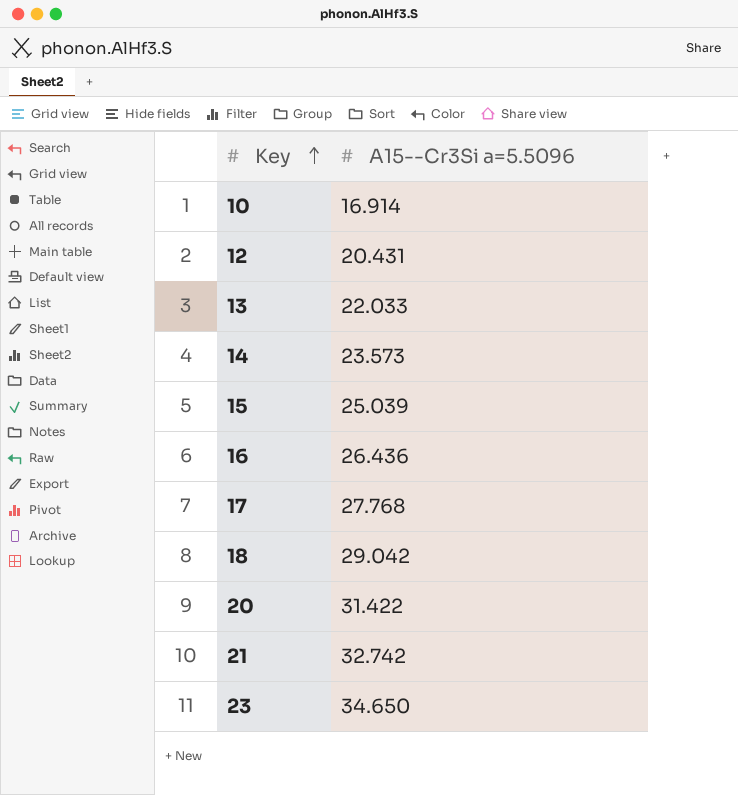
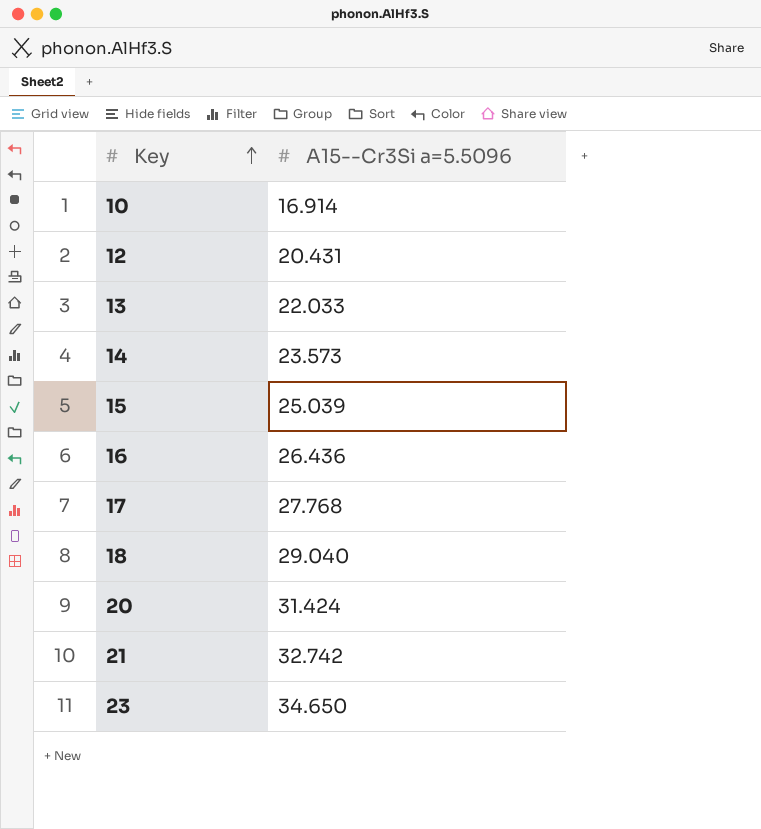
18 | A15--Cr3Si a=5.5096: 29.042 -> 29.040
20 | A15--Cr3Si a=5.5096: 31.422 -> 31.424

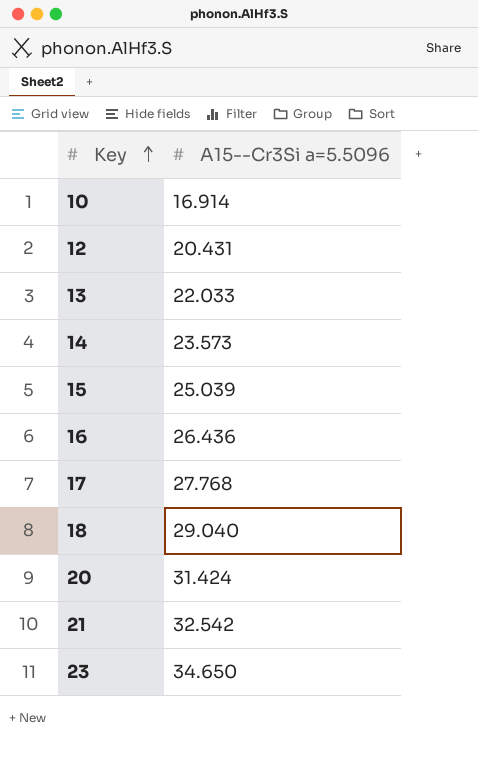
21 | A15--Cr3Si a=5.5096: 32.742 -> 32.542

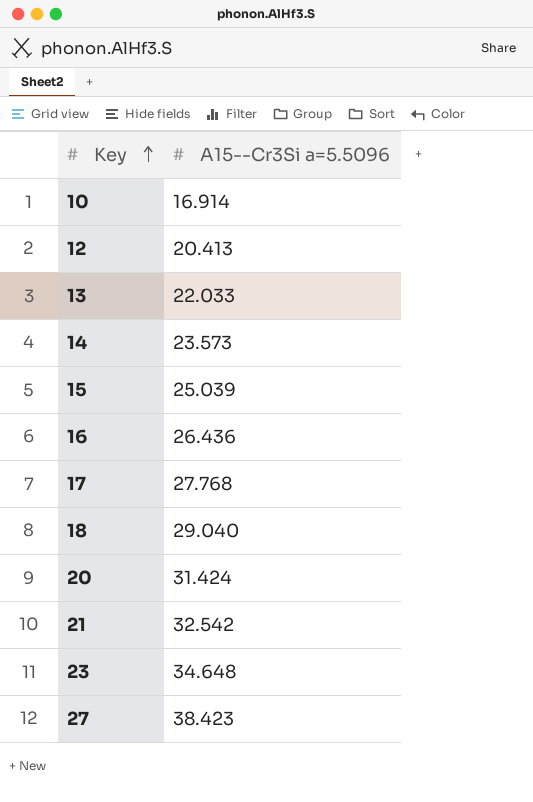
12 | A15--Cr3Si a=5.5096: 20.431 -> 20.413
23 | A15--Cr3Si a=5.5096: 34.650 -> 34.648
row 27: none -> 38.423

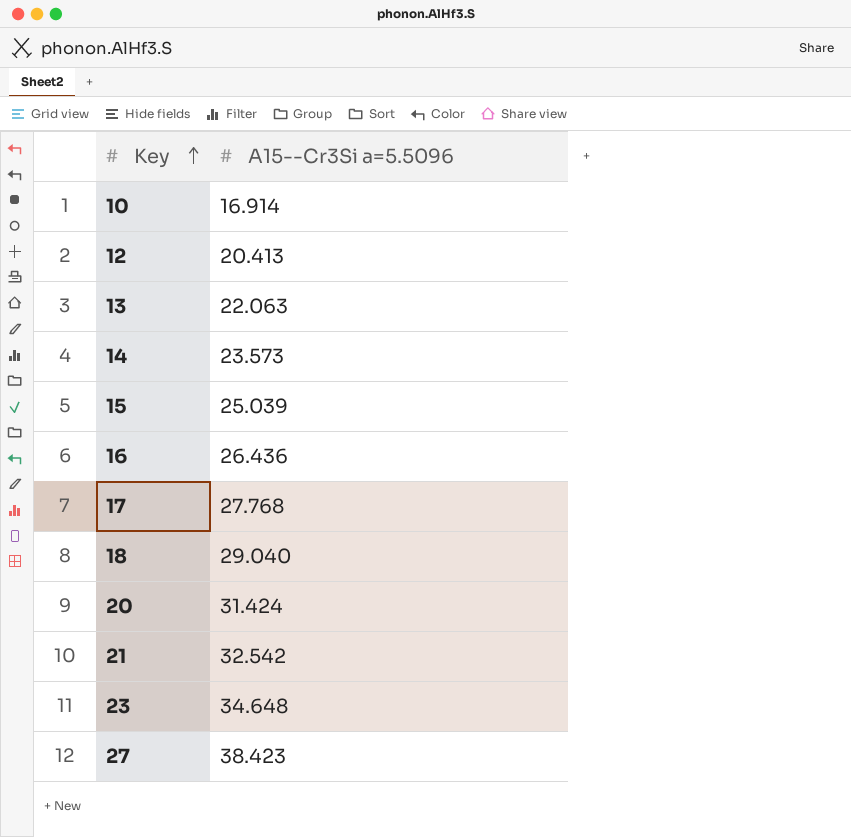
13 | A15--Cr3Si a=5.5096: 22.033 -> 22.063

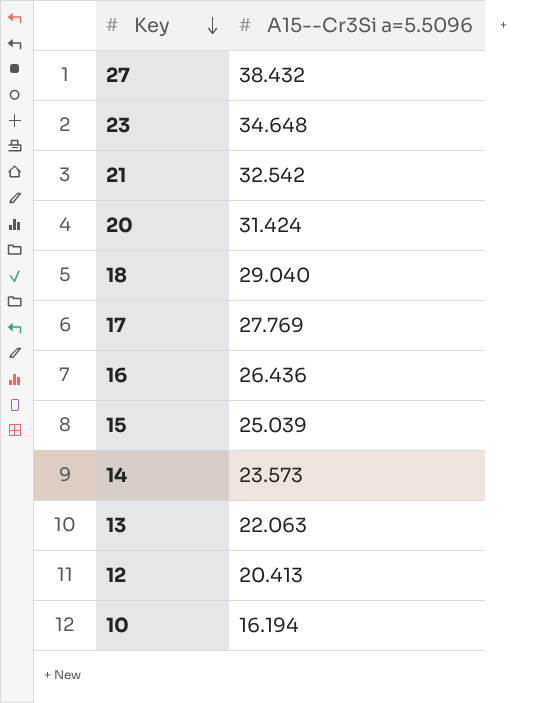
row order: Key ascending -> Key descending
27 | A15--Cr3Si a=5.5096: 38.423 -> 38.432
17 | A15--Cr3Si a=5.5096: 27.768 -> 27.769
10 | A15--Cr3Si a=5.5096: 16.914 -> 16.194

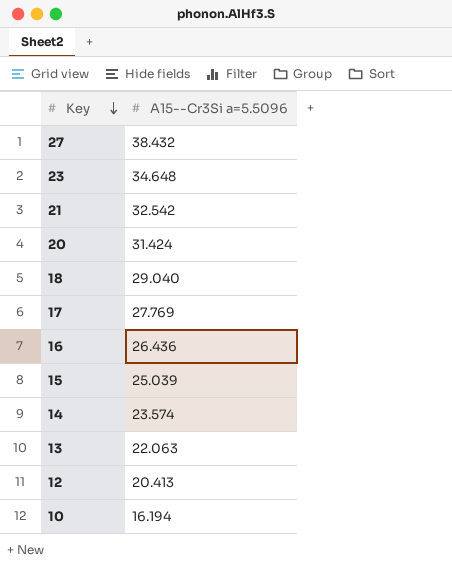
14 | A15--Cr3Si a=5.5096: 23.573 -> 23.574

